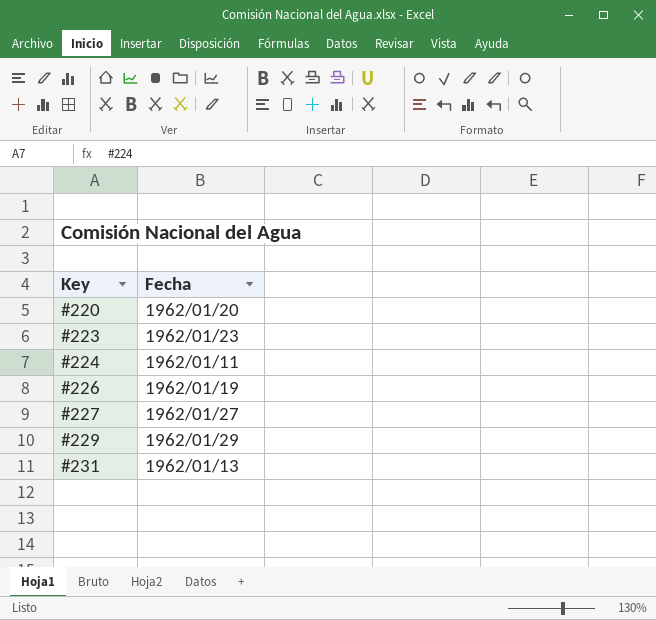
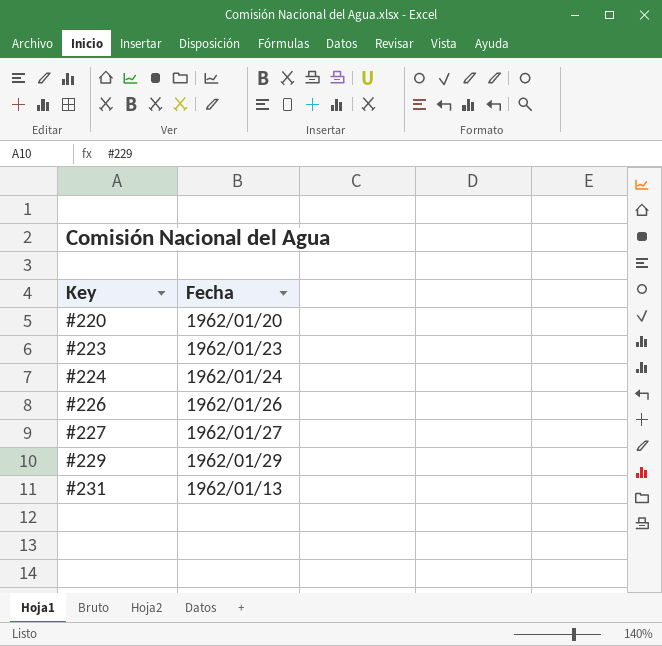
#224 | Fecha: 1962/01/11 -> 1962/01/24
#226 | Fecha: 1962/01/19 -> 1962/01/26

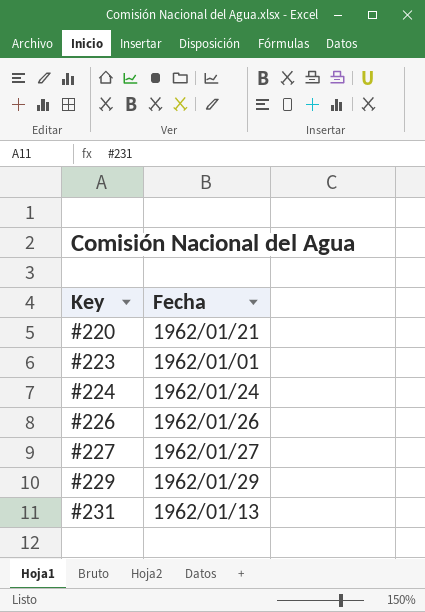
#220 | Fecha: 1962/01/20 -> 1962/01/21
#223 | Fecha: 1962/01/23 -> 1962/01/01

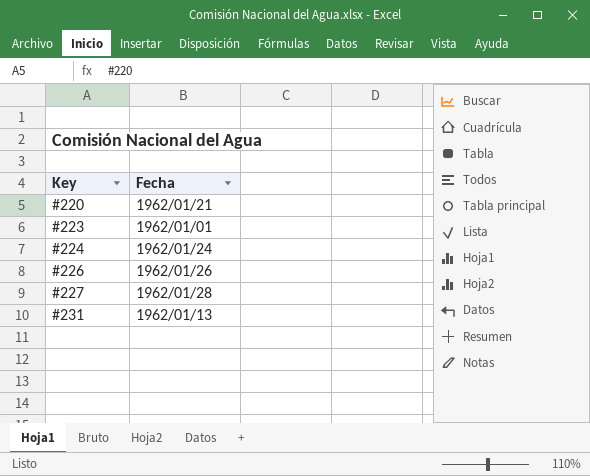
row #229: 1962/01/29 -> none
#227 | Fecha: 1962/01/27 -> 1962/01/28

